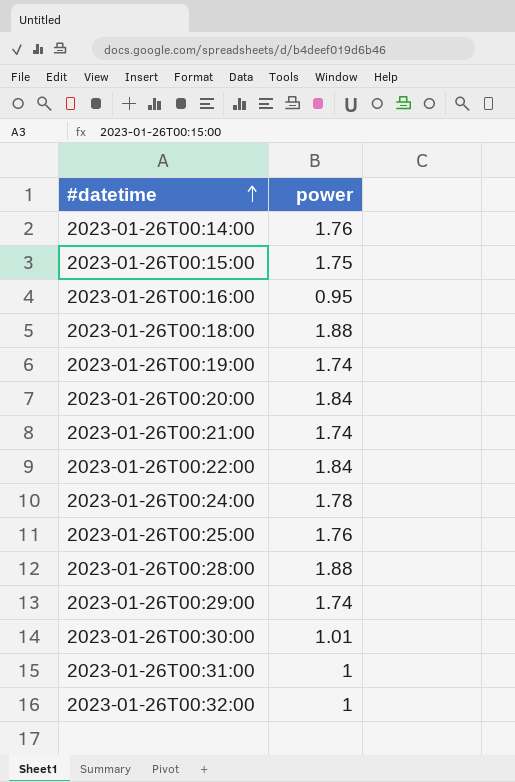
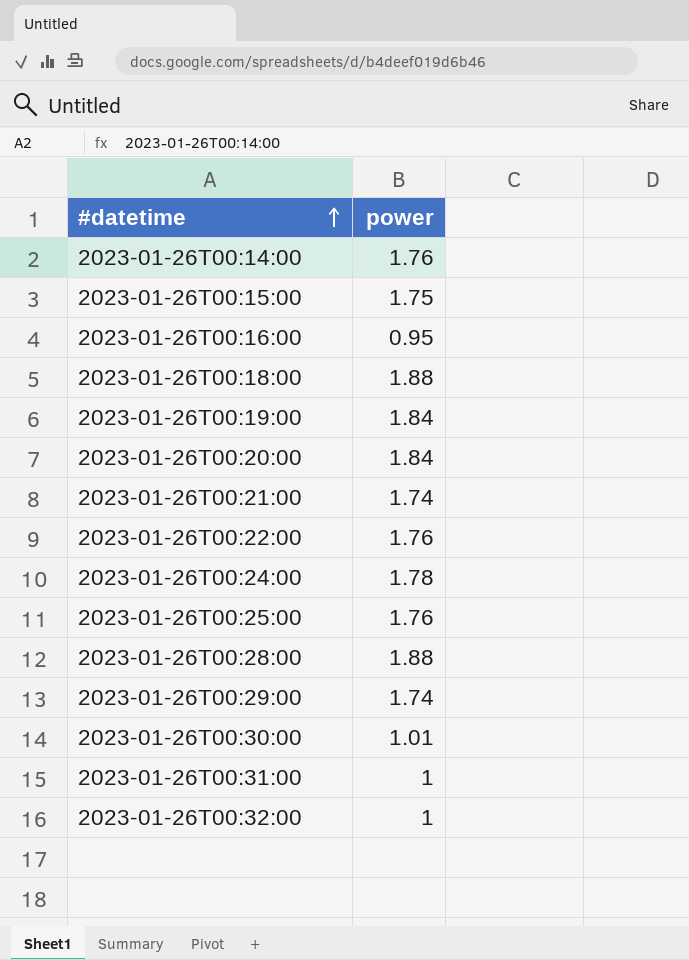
2023-01-26T00:19:00 | power: 1.74 -> 1.84
2023-01-26T00:22:00 | power: 1.84 -> 1.76

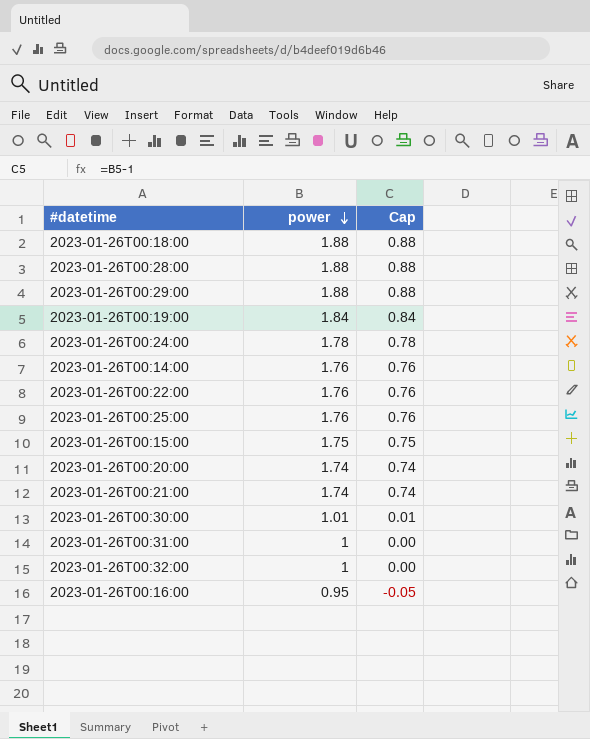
row order: #datetime ascending -> power descending
column Cap | formula: none -> [power] - 1
2023-01-26T00:29:00 | power: 1.74 -> 1.88
2023-01-26T00:20:00 | power: 1.84 -> 1.74

